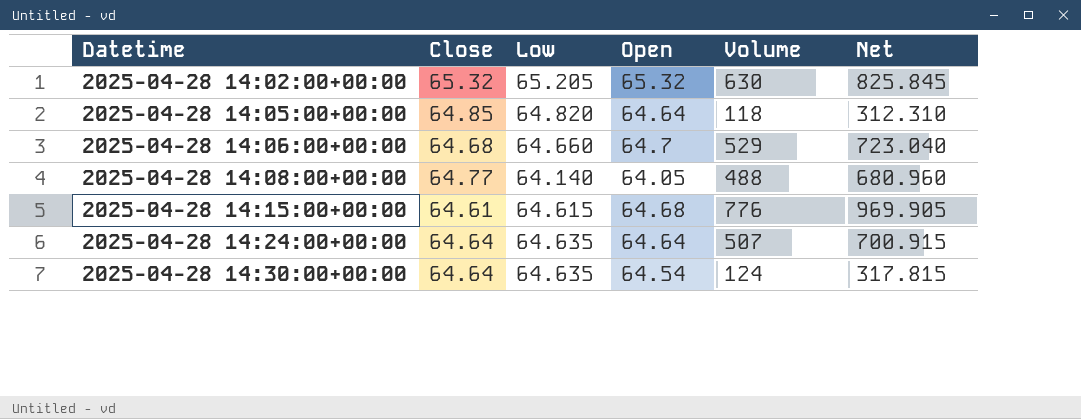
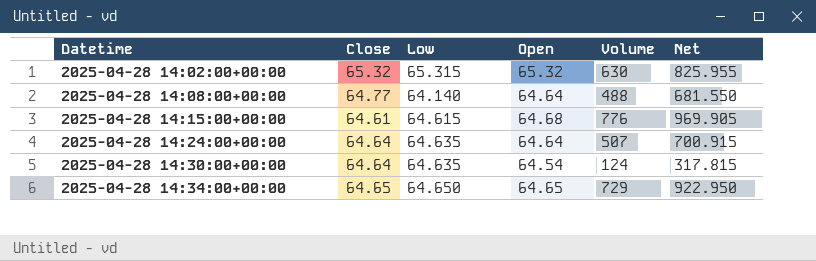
row 2025-04-28 14:05:00+00:00: 64.85 | 64.820 | 64.64 | 118 | 312.310 -> none
row 2025-04-28 14:06:00+00:00: 64.68 | 64.660 | 64.7 | 529 | 723.040 -> none
2025-04-28 14:02:00+00:00 | Low: 65.205 -> 65.315
2025-04-28 14:02:00+00:00 | Net: 825.845 -> 825.955
2025-04-28 14:08:00+00:00 | Open: 64.05 -> 64.64
2025-04-28 14:08:00+00:00 | Net: 680.960 -> 681.550
row 2025-04-28 14:34:00+00:00: none -> 64.65 | 64.650 | 64.65 | 729 | 922.950

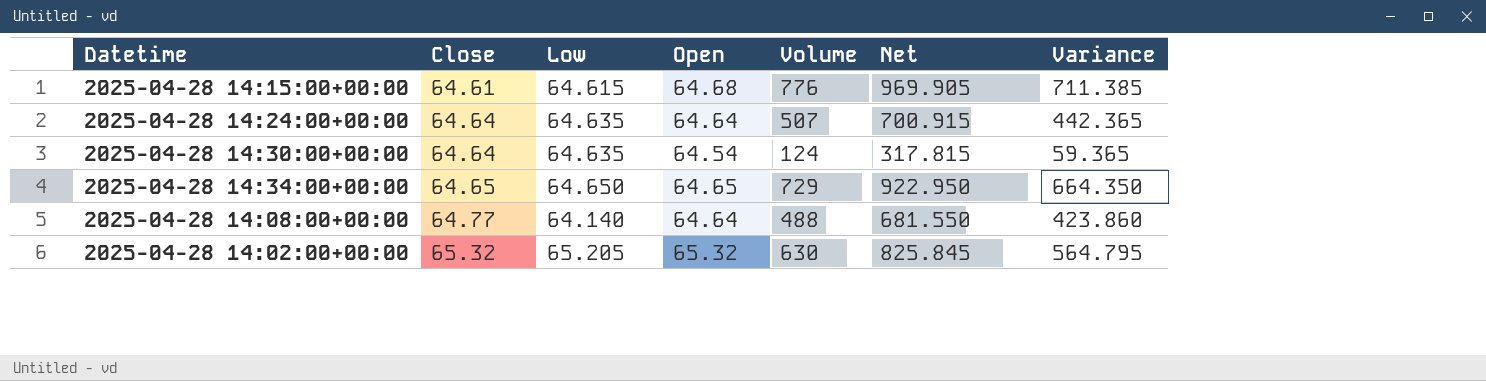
row order: Datetime ascending -> Close ascending
column Variance | formula: none -> [Volume] - [Low]
2025-04-28 14:02:00+00:00 | Low: 65.315 -> 65.205
2025-04-28 14:02:00+00:00 | Net: 825.955 -> 825.845

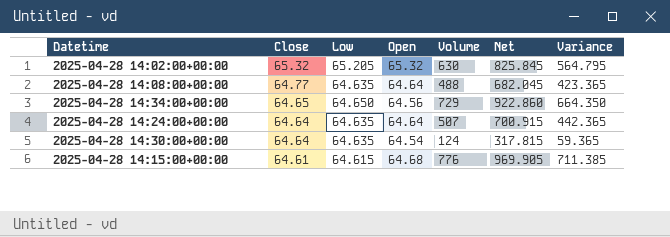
row order: Close ascending -> Close descending
2025-04-28 14:08:00+00:00 | Low: 64.140 -> 64.635
2025-04-28 14:08:00+00:00 | Net: 681.550 -> 682.045
2025-04-28 14:08:00+00:00 | Variance: 423.860 -> 423.365
2025-04-28 14:34:00+00:00 | Open: 64.65 -> 64.56
2025-04-28 14:34:00+00:00 | Net: 922.950 -> 922.860

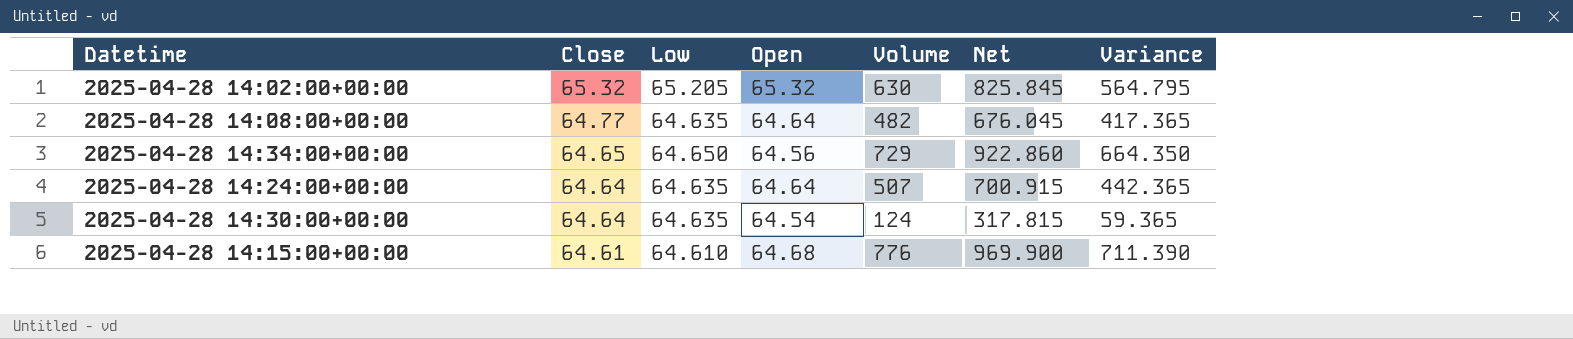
2025-04-28 14:08:00+00:00 | Volume: 488 -> 482
2025-04-28 14:08:00+00:00 | Net: 682.045 -> 676.045
2025-04-28 14:08:00+00:00 | Variance: 423.365 -> 417.365
2025-04-28 14:15:00+00:00 | Low: 64.615 -> 64.610
2025-04-28 14:15:00+00:00 | Net: 969.905 -> 969.900
2025-04-28 14:15:00+00:00 | Variance: 711.385 -> 711.390

